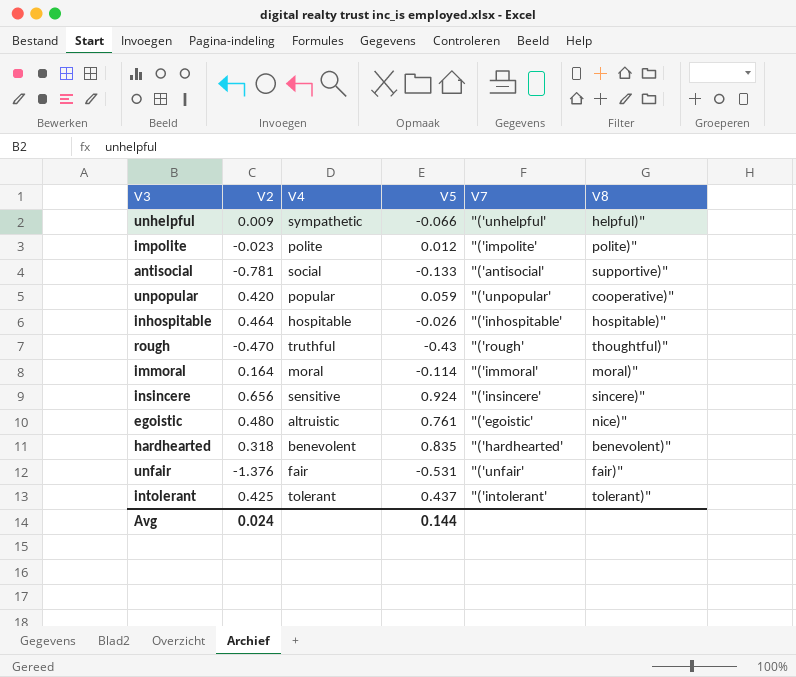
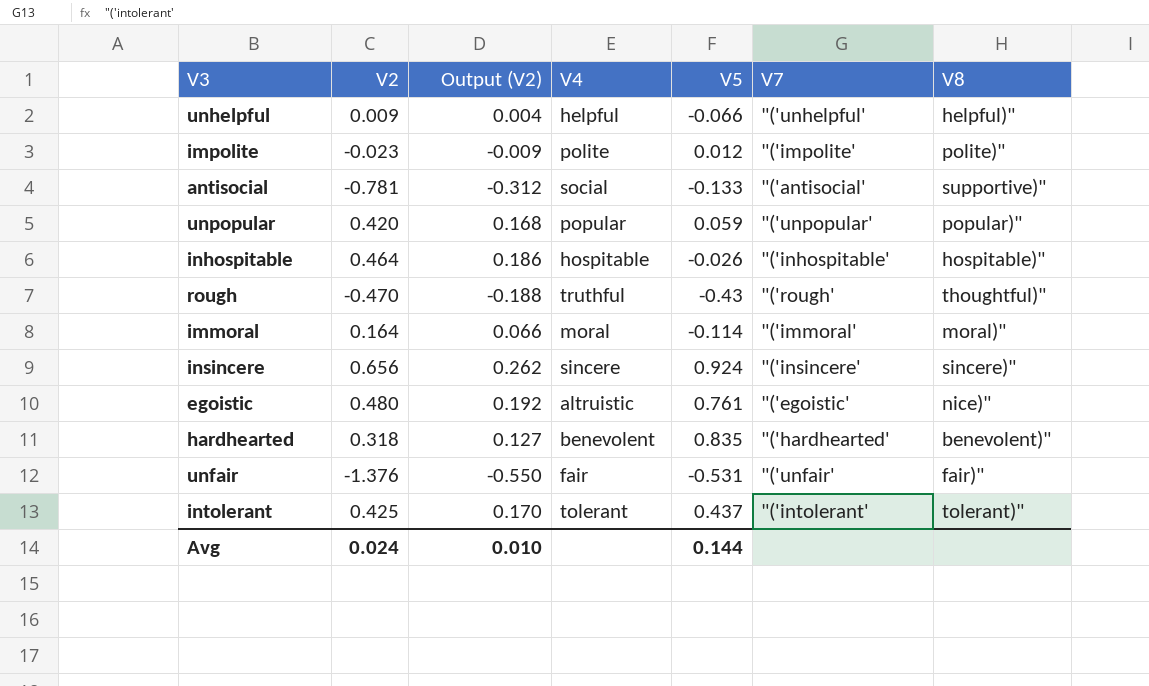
column Output (V2) | formula: none -> [V2] * 0.4
unhelpful | V4: sympathetic -> helpful
unpopular | V8: cooperative)" -> popular)"
insincere | V4: sensitive -> sincere

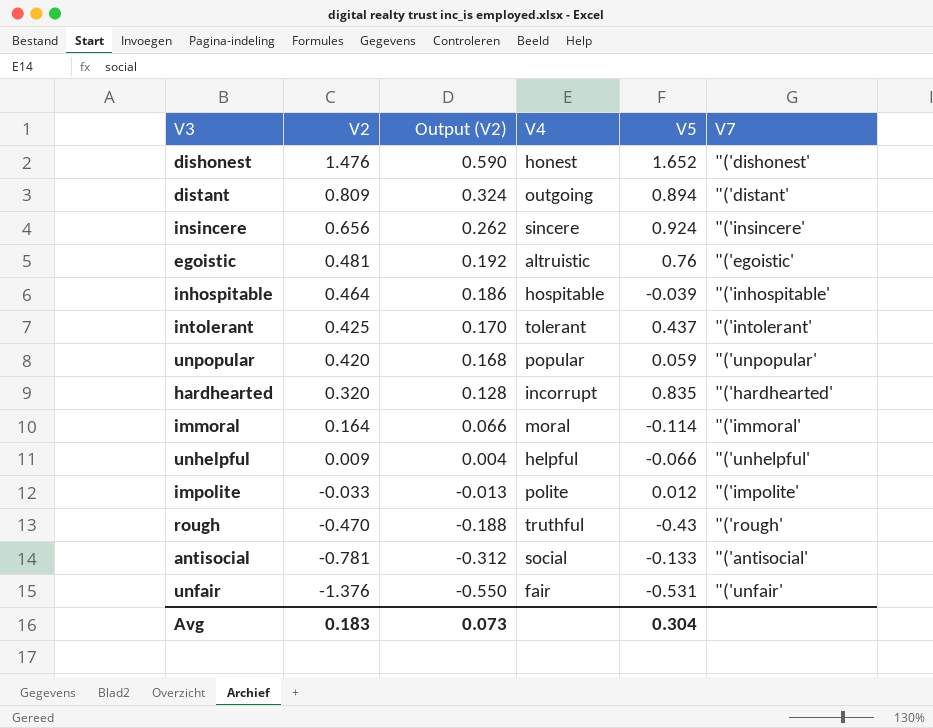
row order: none -> V2 descending
column V8 | position: 7 -> none
row dishonest: none -> 1.476 | 0.590 | honest | 1.652 | "('dishonest'
row distant: none -> 0.809 | 0.324 | outgoing | 0.894 | "('distant'
egoistic | V2: 0.480 -> 0.481
egoistic | V5: 0.761 -> 0.76
inhospitable | V5: -0.026 -> -0.039
hardhearted | V2: 0.318 -> 0.320
hardhearted | Output (V2): 0.127 -> 0.128
hardhearted | V4: benevolent -> incorrupt
impolite | V2: -0.023 -> -0.033
impolite | Output (V2): -0.009 -> -0.013
Avg | V2: 0.024 -> 0.183
Avg | Output (V2): 0.010 -> 0.073
Avg | V5: 0.144 -> 0.304

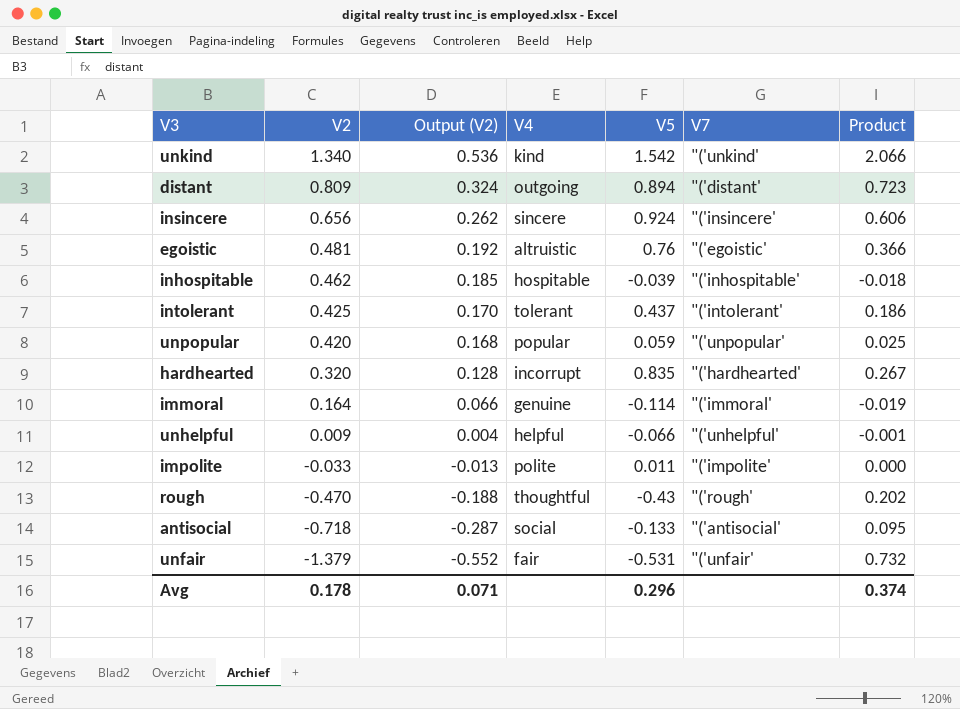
column Product | formula: none -> [V2] * [V5]
row dishonest: 1.476 | 0.590 | honest | 1.652 | "('dishonest' -> none
row unkind: none -> 1.340 | 0.536 | kind | 1.542 | "('unkind' | 2.066
inhospitable | V2: 0.464 -> 0.462
inhospitable | Output (V2): 0.186 -> 0.185
immoral | V4: moral -> genuine
impolite | V5: 0.012 -> 0.011
rough | V4: truthful -> thoughtful
antisocial | V2: -0.781 -> -0.718
antisocial | Output (V2): -0.312 -> -0.287
unfair | V2: -1.376 -> -1.379
unfair | Output (V2): -0.550 -> -0.552
Avg | V2: 0.183 -> 0.178
Avg | Output (V2): 0.073 -> 0.071
Avg | V5: 0.304 -> 0.296

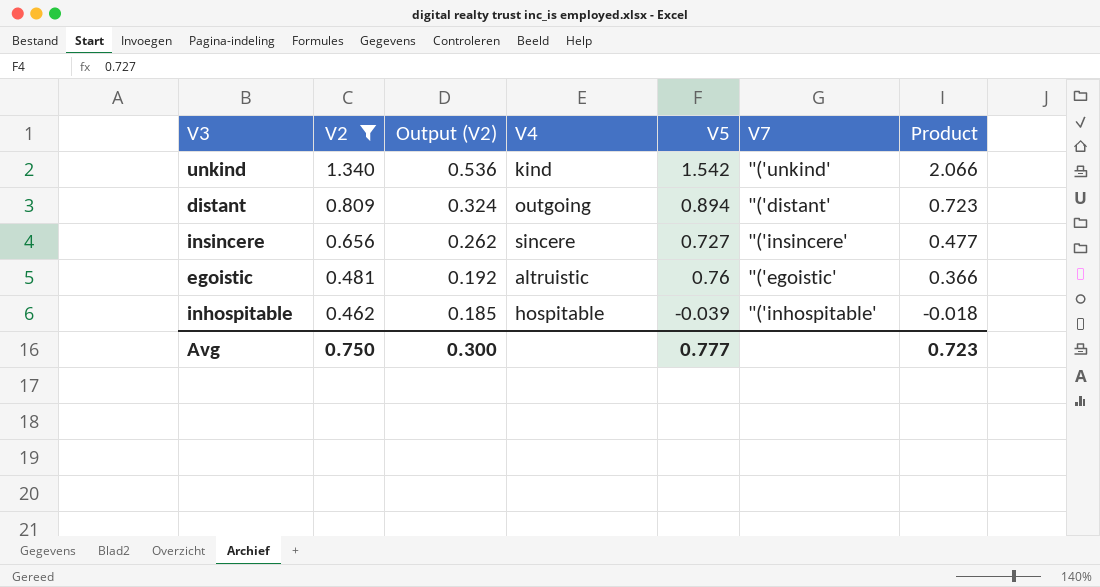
filter: none -> V2 >= 0.462
insincere | V5: 0.924 -> 0.727
insincere | Product: 0.606 -> 0.477
Avg | V2: 0.178 -> 0.750
Avg | Output (V2): 0.071 -> 0.300
Avg | V5: 0.296 -> 0.777
Avg | Product: 0.374 -> 0.723

